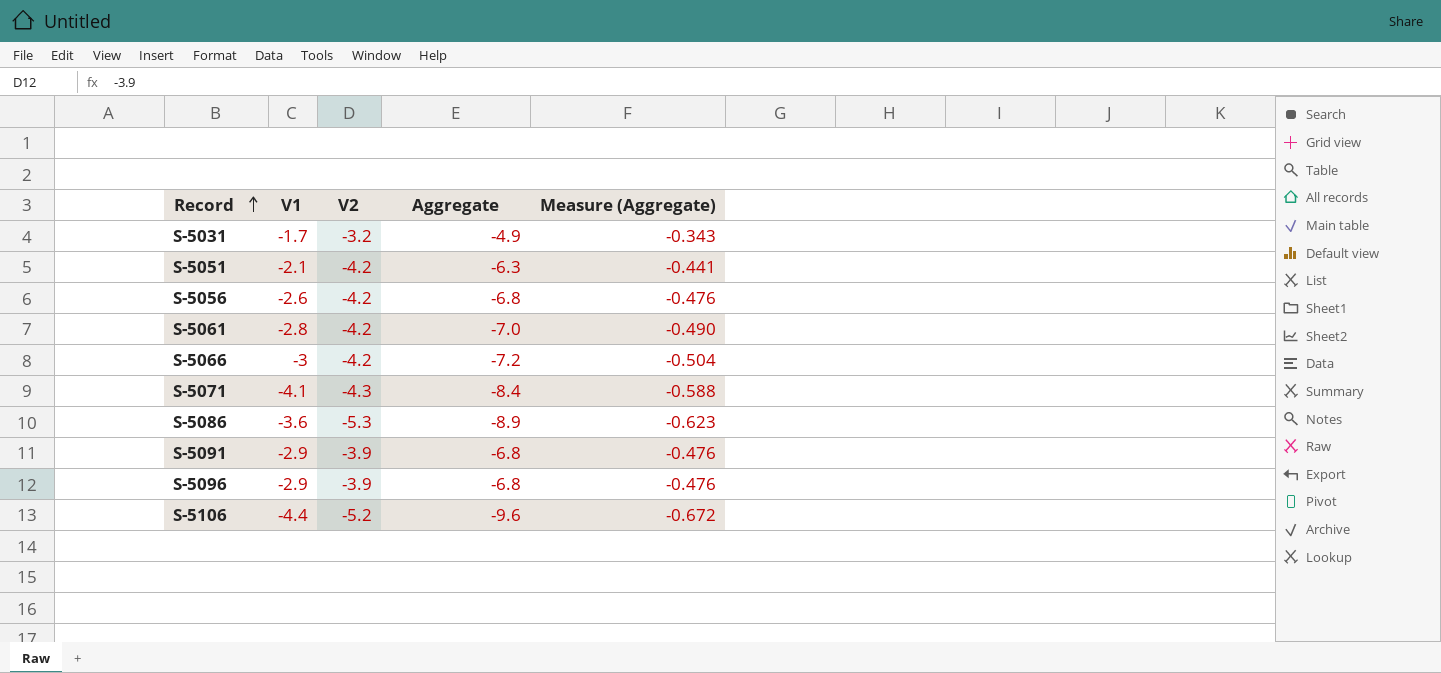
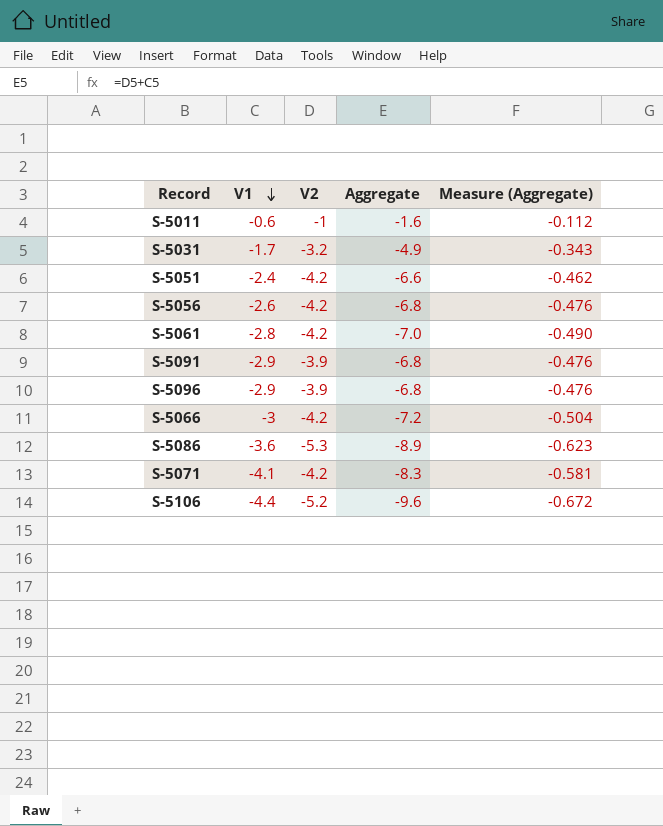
row order: Record ascending -> V1 descending
row S-5011: none -> -0.6 | -1 | -1.6 | -0.112
S-5051 | V1: -2.1 -> -2.4
S-5051 | Aggregate: -6.3 -> -6.6
S-5051 | Measure (Aggregate): -0.441 -> -0.462
S-5071 | V2: -4.3 -> -4.2
S-5071 | Aggregate: -8.4 -> -8.3
S-5071 | Measure (Aggregate): -0.588 -> -0.581

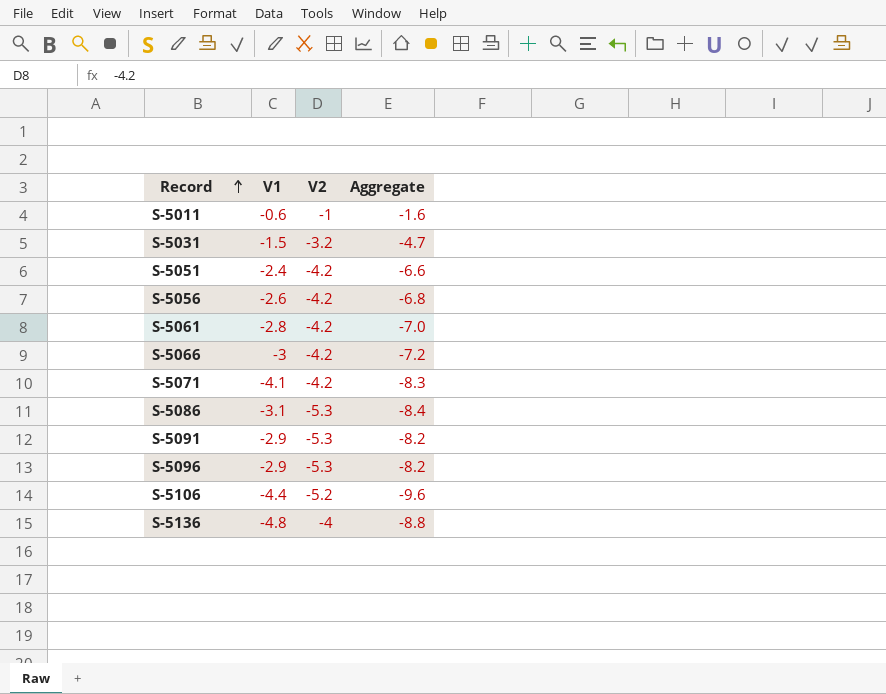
row order: V1 descending -> Record ascending
column Measure (Aggregate) | formula: [Aggregate] * 0.07 -> none
S-5031 | V1: -1.7 -> -1.5
S-5031 | Aggregate: -4.9 -> -4.7
S-5086 | V1: -3.6 -> -3.1
S-5086 | Aggregate: -8.9 -> -8.4
S-5091 | V2: -3.9 -> -5.3
S-5091 | Aggregate: -6.8 -> -8.2
S-5096 | V2: -3.9 -> -5.3
S-5096 | Aggregate: -6.8 -> -8.2
row S-5136: none -> -4.8 | -4 | -8.8

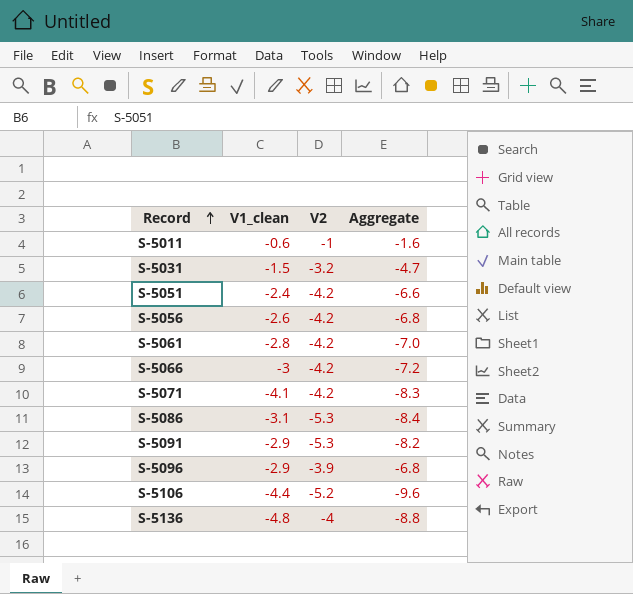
column name: V1 -> V1_clean
S-5096 | V2: -5.3 -> -3.9
S-5096 | Aggregate: -8.2 -> -6.8

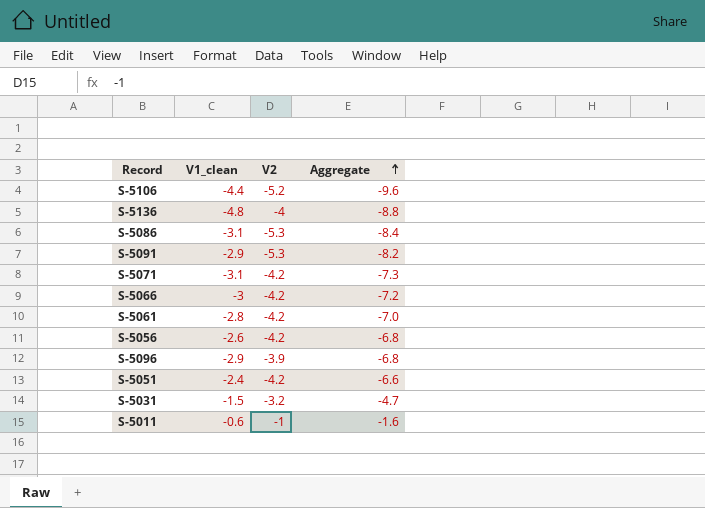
row order: Record ascending -> Aggregate ascending
S-5071 | V1_clean: -4.1 -> -3.1
S-5071 | Aggregate: -8.3 -> -7.3

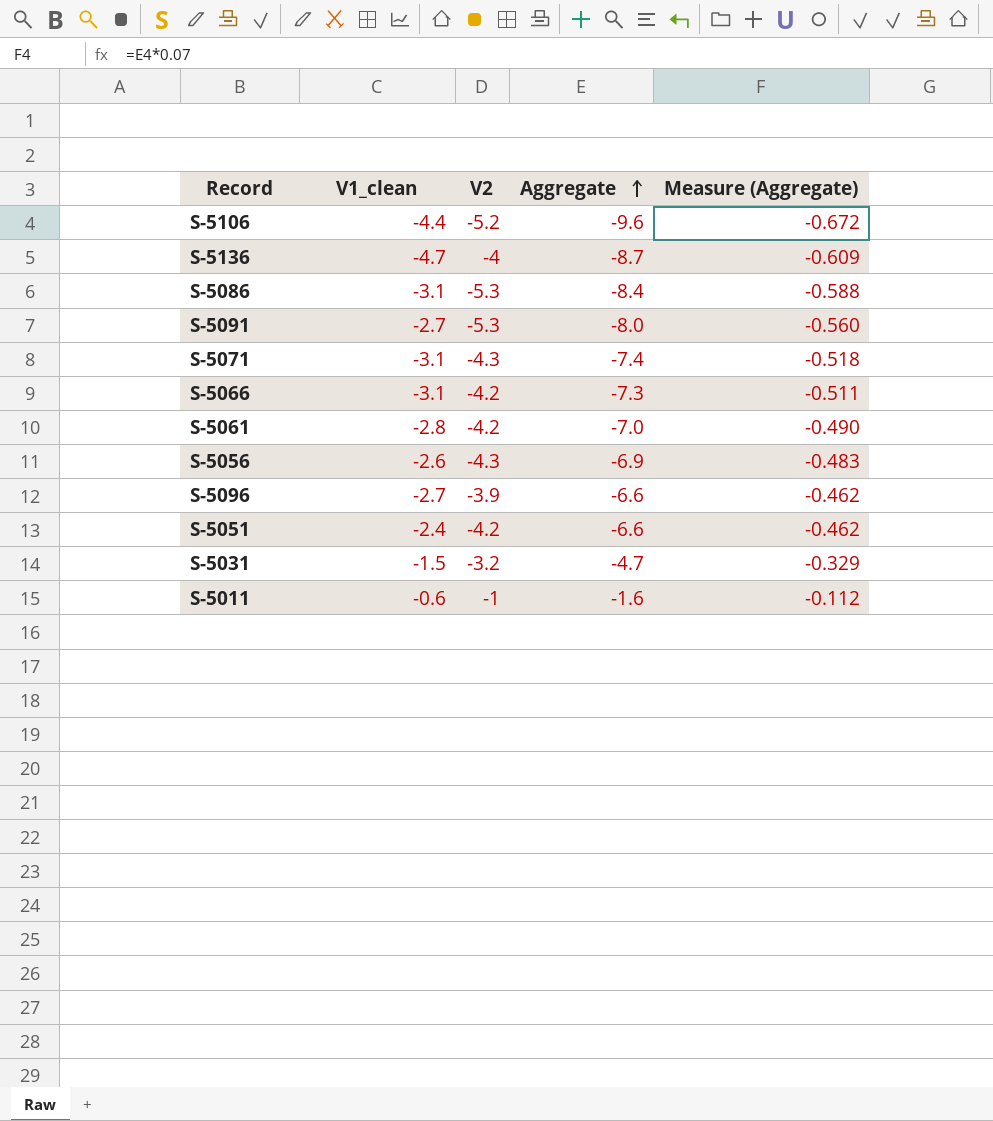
column Measure (Aggregate) | formula: none -> [Aggregate] * 0.07
S-5136 | V1_clean: -4.8 -> -4.7
S-5136 | Aggregate: -8.8 -> -8.7
S-5091 | V1_clean: -2.9 -> -2.7
S-5091 | Aggregate: -8.2 -> -8.0
S-5071 | V2: -4.2 -> -4.3
S-5071 | Aggregate: -7.3 -> -7.4
S-5066 | V1_clean: -3 -> -3.1
S-5066 | Aggregate: -7.2 -> -7.3
S-5056 | V2: -4.2 -> -4.3
S-5056 | Aggregate: -6.8 -> -6.9
S-5096 | V1_clean: -2.9 -> -2.7
S-5096 | Aggregate: -6.8 -> -6.6

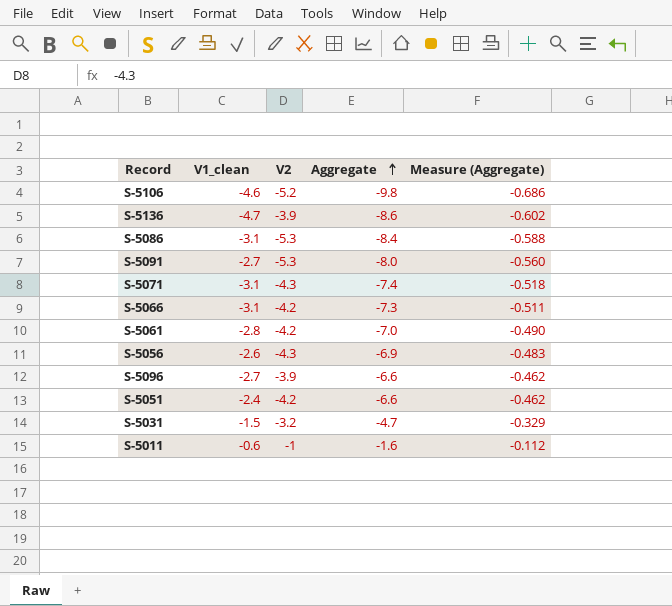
S-5106 | V1_clean: -4.4 -> -4.6
S-5106 | Aggregate: -9.6 -> -9.8
S-5106 | Measure (Aggregate): -0.672 -> -0.686
S-5136 | V2: -4 -> -3.9
S-5136 | Aggregate: -8.7 -> -8.6
S-5136 | Measure (Aggregate): -0.609 -> -0.602

